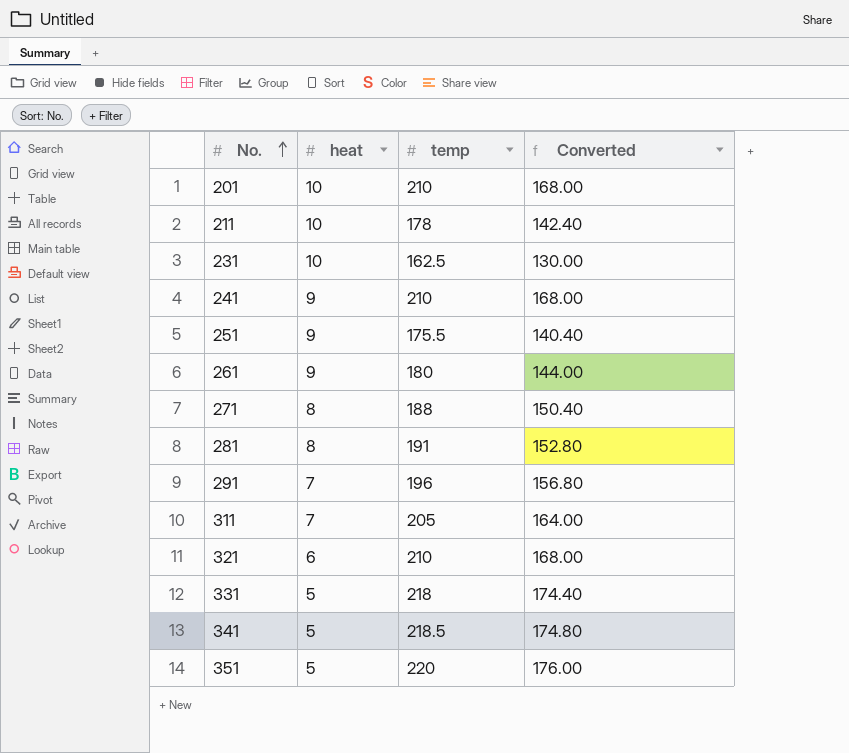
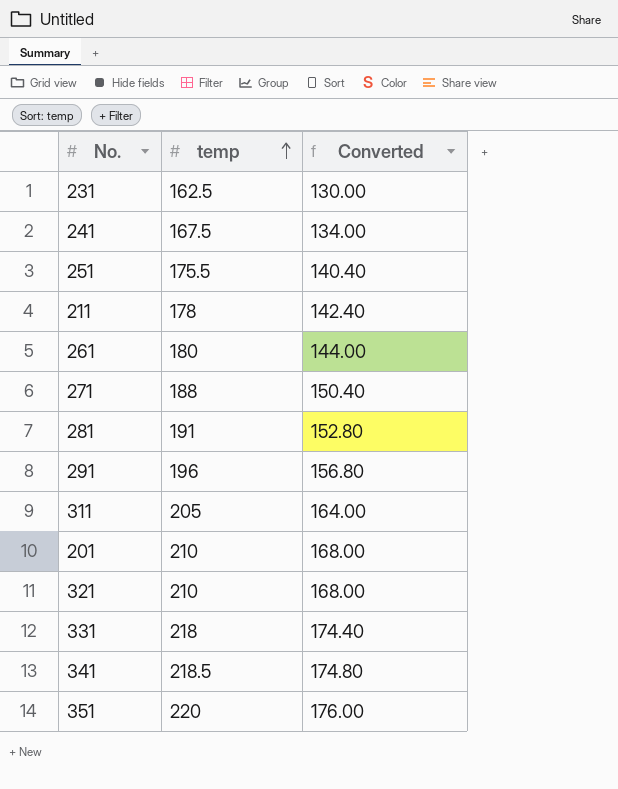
row order: No. ascending -> temp ascending
column heat | position: 2 -> none
241 | temp: 210 -> 167.5
241 | Converted: 168.00 -> 134.00

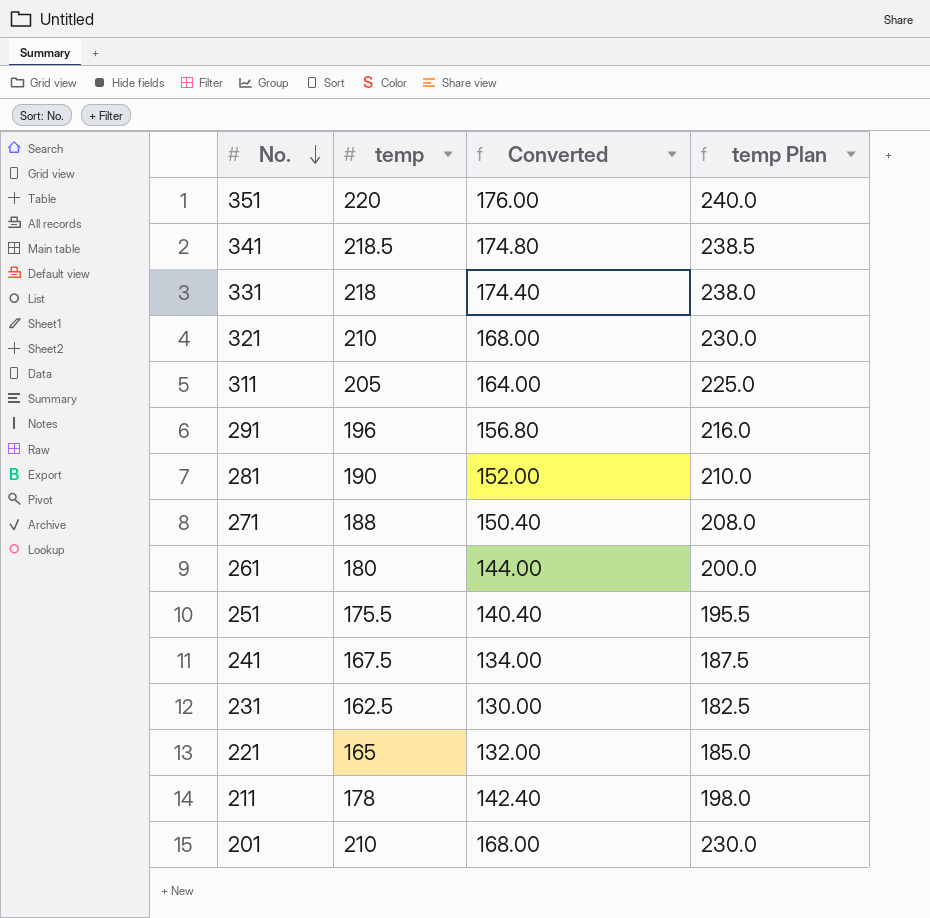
row order: temp ascending -> No. descending
column temp Plan | formula: none -> [temp] + 20
281 | temp: 191 -> 190
281 | Converted: 152.80 -> 152.00
row 221: none -> 165 | 132.00 | 185.0

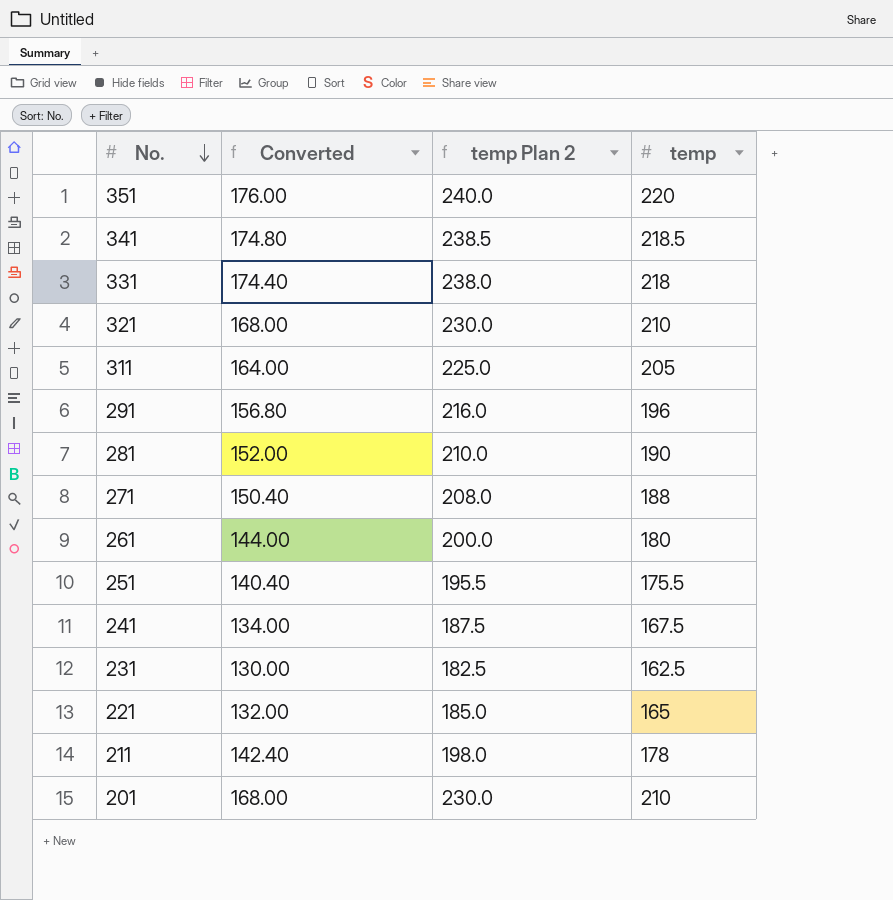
column name: temp Plan -> temp Plan 2
column temp | position: 2 -> 4

